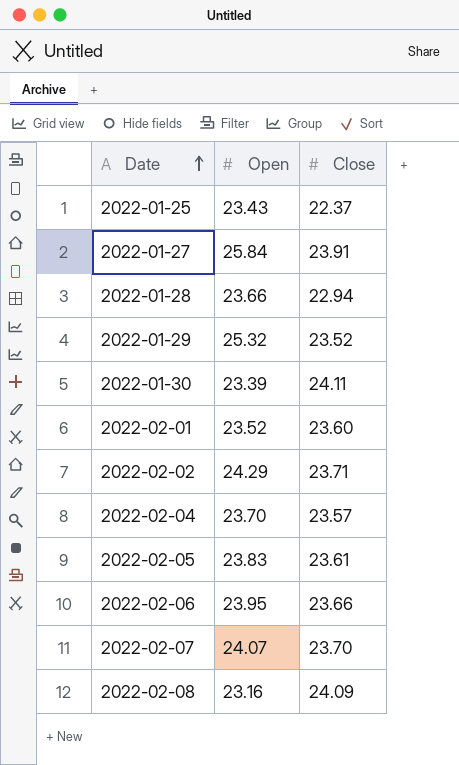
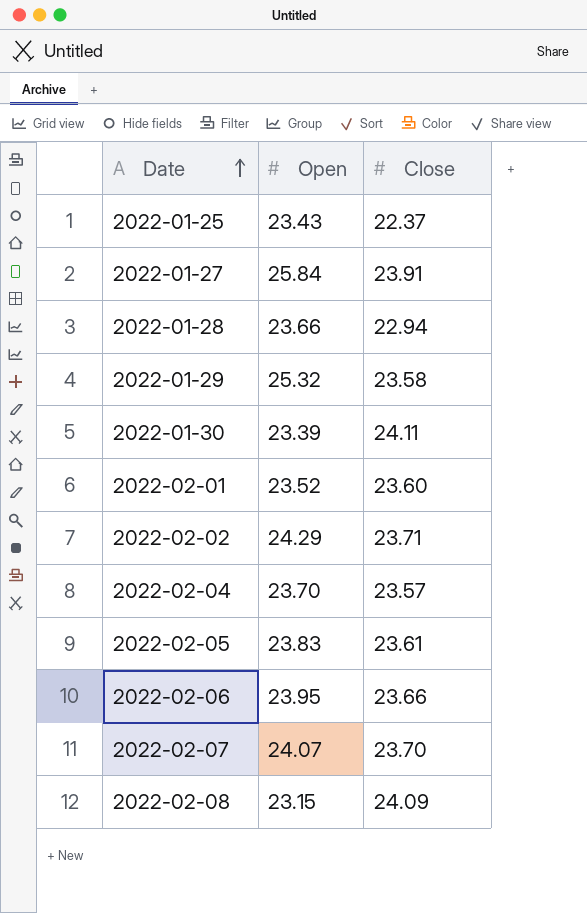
2022-01-29 | Close: 23.52 -> 23.58
2022-02-08 | Open: 23.16 -> 23.15

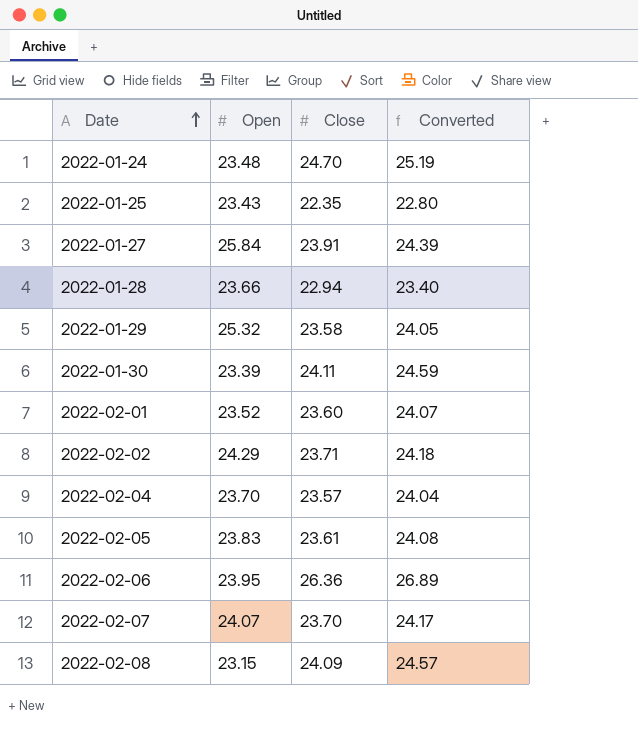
column Converted | formula: none -> [Close] * 1.02
row 2022-01-24: none -> 23.48 | 24.70 | 25.19
2022-01-25 | Close: 22.37 -> 22.35
2022-02-06 | Close: 23.66 -> 26.36

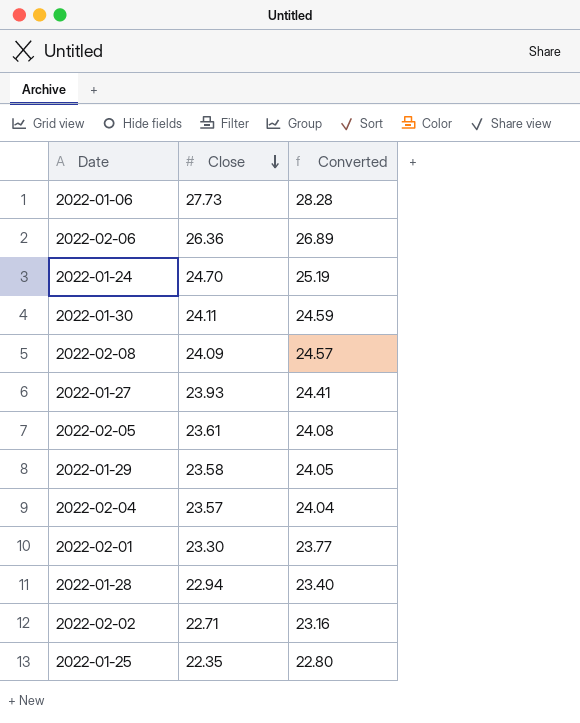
row order: Date ascending -> Close descending
column Open | position: 2 -> none
row 2022-02-07: 24.07 | 23.70 | 24.17 -> none
row 2022-01-06: none -> 27.73 | 28.28
2022-01-27 | Close: 23.91 -> 23.93
2022-01-27 | Converted: 24.39 -> 24.41
2022-02-01 | Close: 23.60 -> 23.30
2022-02-01 | Converted: 24.07 -> 23.77
2022-02-02 | Close: 23.71 -> 22.71
2022-02-02 | Converted: 24.18 -> 23.16

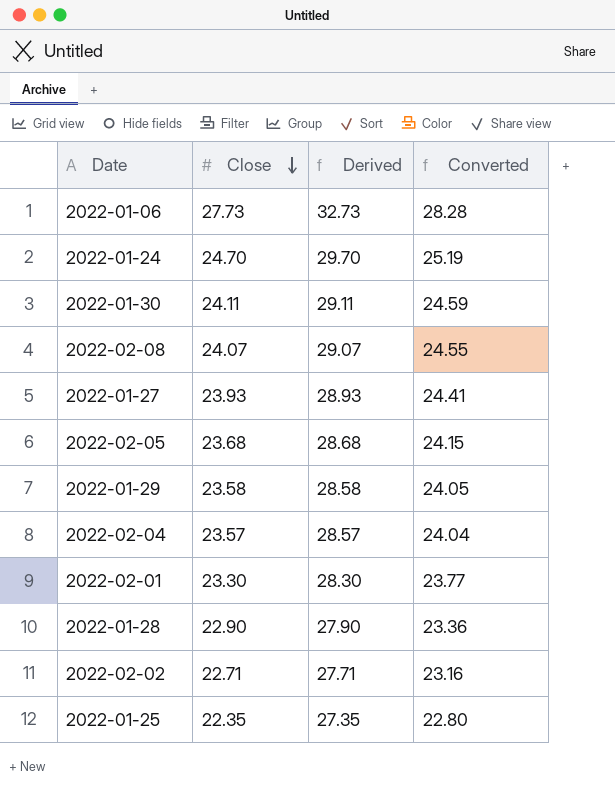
column Derived | formula: none -> [Close] + 5
row 2022-02-06: 26.36 | 26.89 -> none
2022-02-08 | Close: 24.09 -> 24.07
2022-02-08 | Converted: 24.57 -> 24.55
2022-02-05 | Close: 23.61 -> 23.68
2022-02-05 | Converted: 24.08 -> 24.15
2022-01-28 | Close: 22.94 -> 22.90
2022-01-28 | Converted: 23.40 -> 23.36

